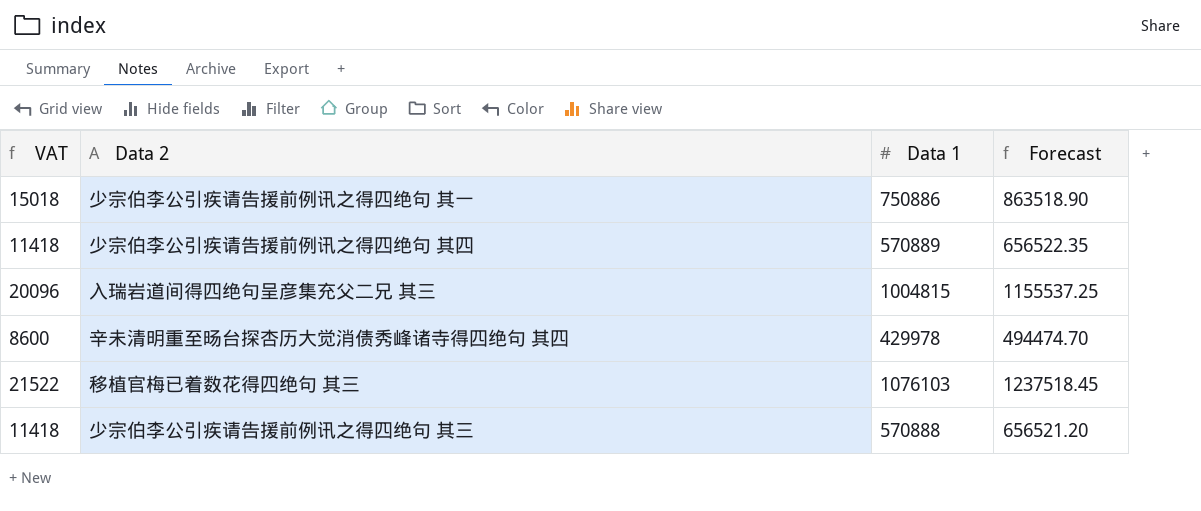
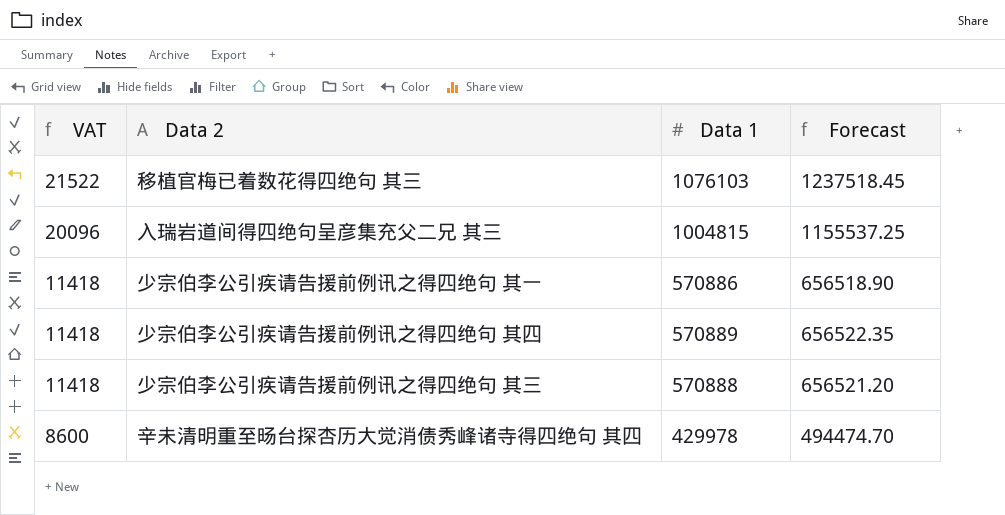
row order: none -> VAT descending
少宗伯李公引疾请告援前例讯之得四绝句 其一 | VAT: 15018 -> 11418
少宗伯李公引疾请告援前例讯之得四绝句 其一 | Data 1: 750886 -> 570886
少宗伯李公引疾请告援前例讯之得四绝句 其一 | Forecast: 863518.90 -> 656518.90

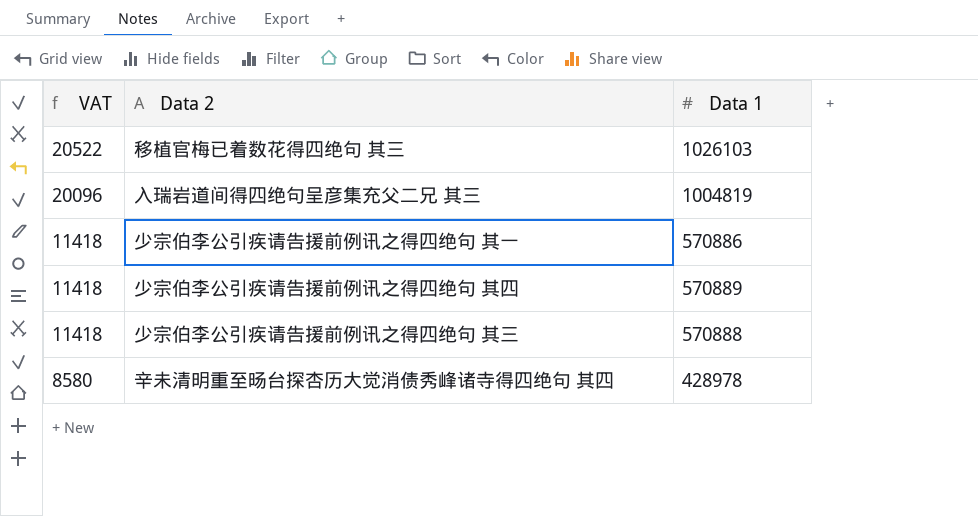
column Forecast | formula: [Data 1] * 1.15 -> none
移植官梅已着数花得四绝句 其三 | VAT: 21522 -> 20522
移植官梅已着数花得四绝句 其三 | Data 1: 1076103 -> 1026103
入瑞岩道间得四绝句呈彦集充父二兄 其三 | Data 1: 1004815 -> 1004819
辛未清明重至旸台探杏历大觉消债秀峰诸寺得四绝句 其四 | VAT: 8600 -> 8580
辛未清明重至旸台探杏历大觉消债秀峰诸寺得四绝句 其四 | Data 1: 429978 -> 428978

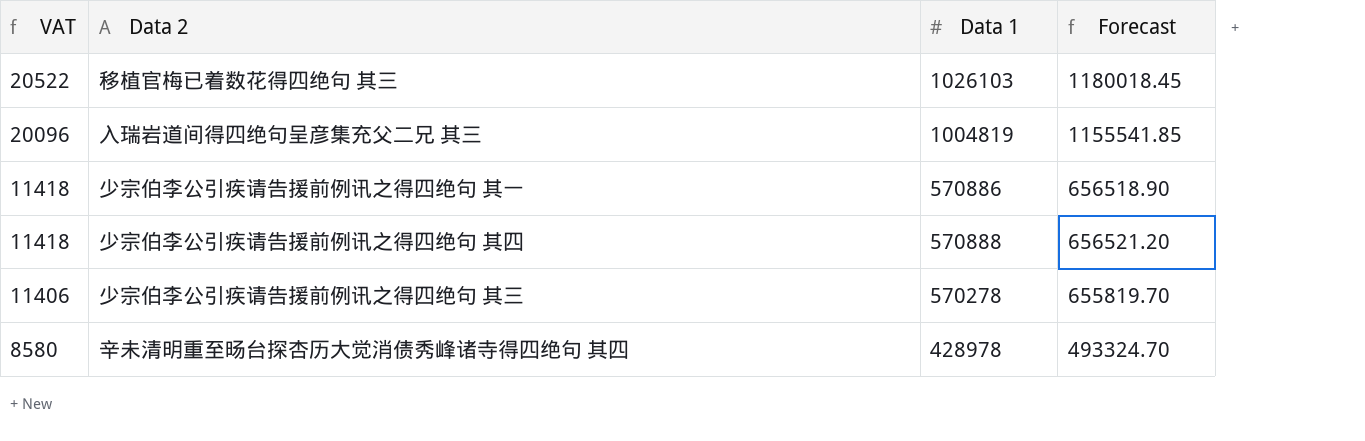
column Forecast | formula: none -> [Data 1] * 1.15
少宗伯李公引疾请告援前例讯之得四绝句 其四 | Data 1: 570889 -> 570888
少宗伯李公引疾请告援前例讯之得四绝句 其三 | VAT: 11418 -> 11406
少宗伯李公引疾请告援前例讯之得四绝句 其三 | Data 1: 570888 -> 570278

